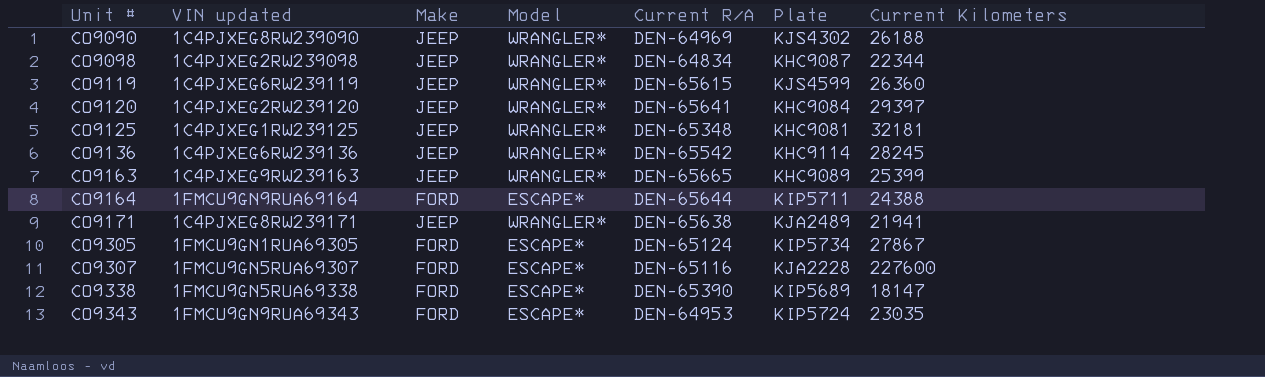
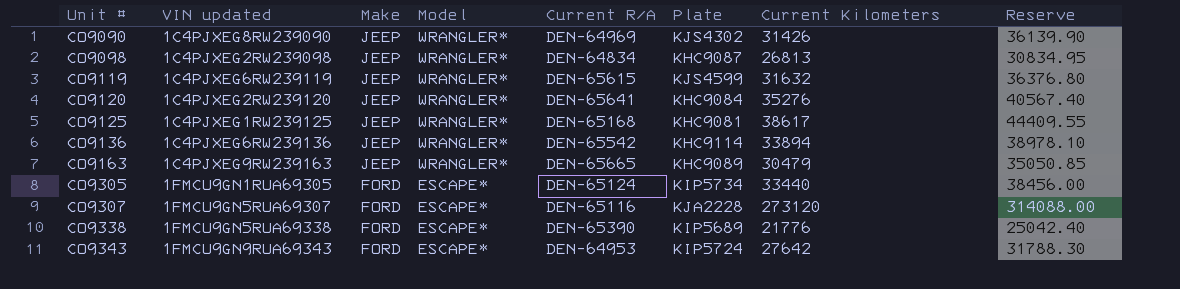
column Reserve | formula: none -> [Current Kilometers] * 1.15
row CO9164: 1FMCU9GN9RUA69164 | FORD | ESCAPE* | DEN-65644 | KIP5711 | 24388 -> none
row CO9171: 1C4PJXEG8RW239171 | JEEP | WRANGLER* | DEN-65638 | KJA2489 | 21941 -> none
CO9090 | Current Kilometers: 26188 -> 31426
CO9098 | Current Kilometers: 22344 -> 26813
CO9119 | Current Kilometers: 26360 -> 31632
CO9120 | Current Kilometers: 29397 -> 35276
CO9125 | Current R/A: DEN-65348 -> DEN-65168
CO9125 | Current Kilometers: 32181 -> 38617
CO9136 | Current Kilometers: 28245 -> 33894
CO9163 | Current Kilometers: 25399 -> 30479
CO9305 | Current Kilometers: 27867 -> 33440
CO9307 | Current Kilometers: 227600 -> 273120
CO9338 | Current Kilometers: 18147 -> 21776
CO9343 | Current Kilometers: 23035 -> 27642

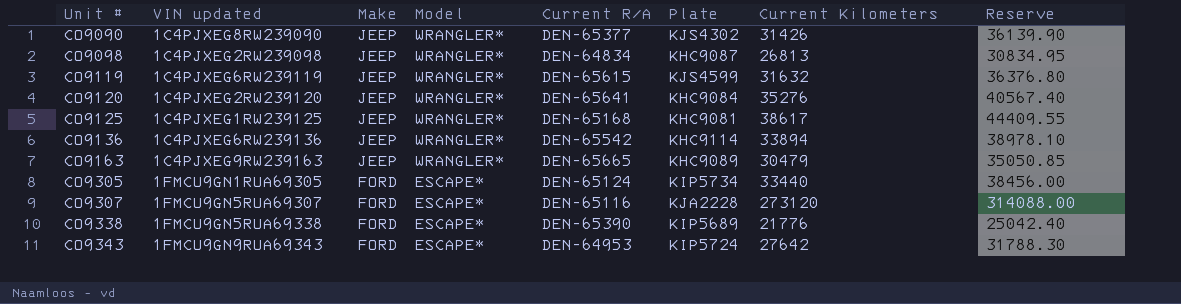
CO9090 | Current R/A: DEN-64969 -> DEN-65377

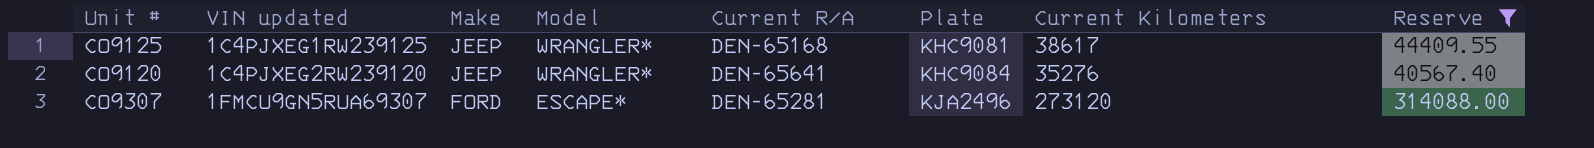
filter: none -> Reserve >= 40567.40
row order: Unit # ascending -> VIN updated ascending
CO9307 | Current R/A: DEN-65116 -> DEN-65281
CO9307 | Plate: KJA2228 -> KJA2496

